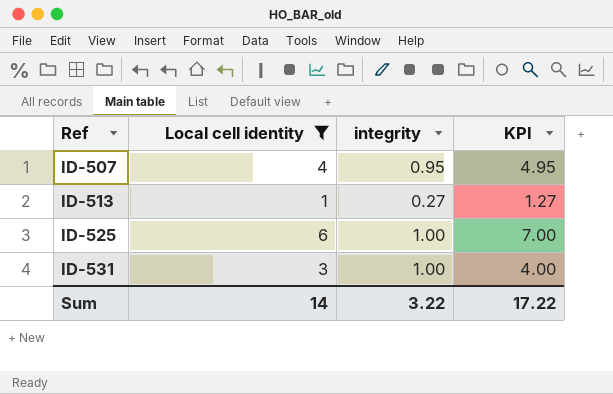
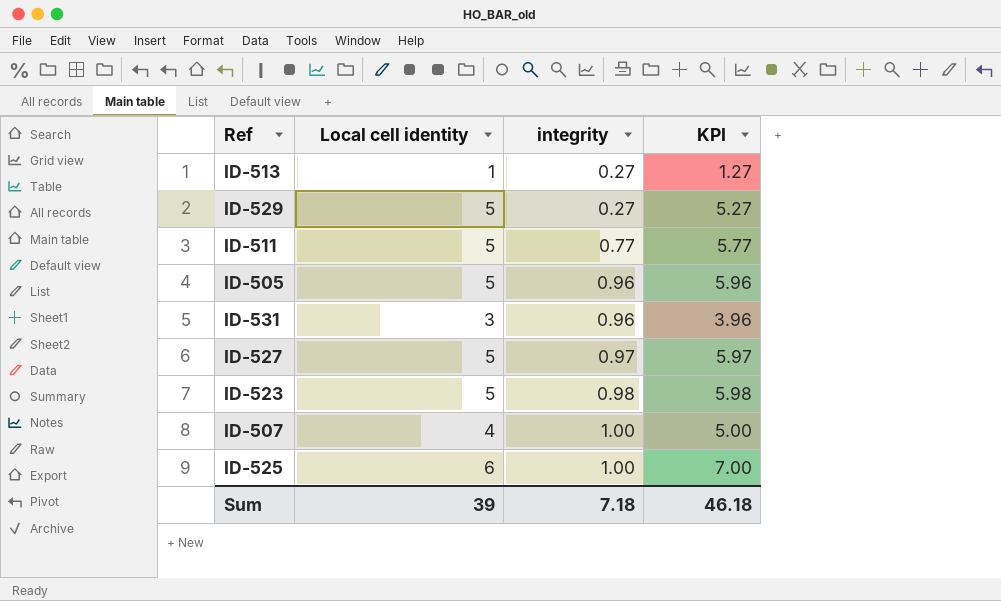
filter: Local cell identity != 5 -> none
row order: Ref ascending -> integrity ascending
ID-531 | integrity: 1.00 -> 0.96
ID-531 | KPI: 4.00 -> 3.96
ID-507 | integrity: 0.95 -> 1.00
ID-507 | KPI: 4.95 -> 5.00
Sum | Local cell identity: 14 -> 39
Sum | integrity: 3.22 -> 7.18
Sum | KPI: 17.22 -> 46.18

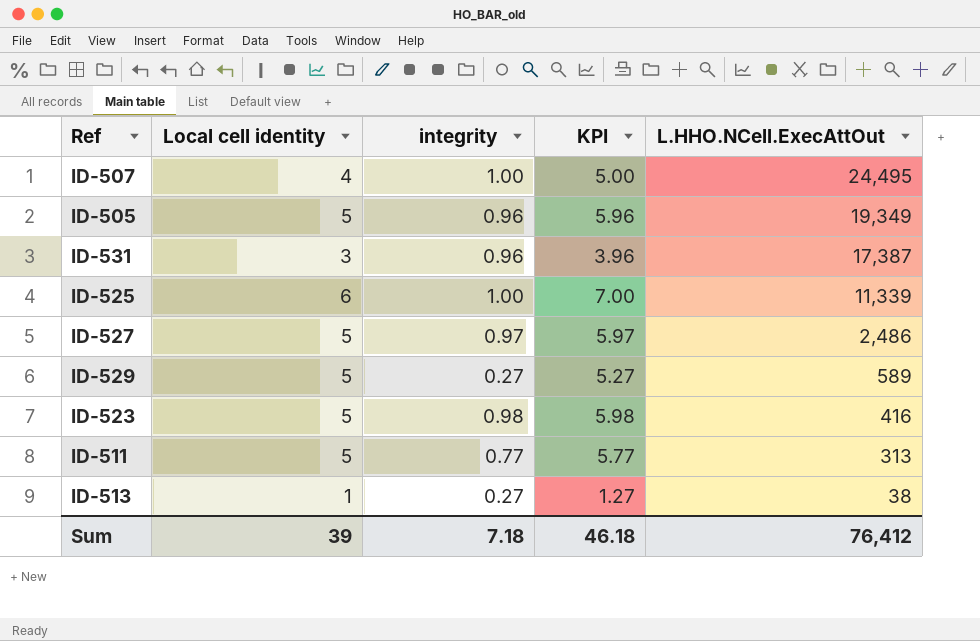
row order: integrity ascending -> L.HHO.NCell.ExecAttOut descending
column L.HHO.NCell.ExecAttOut | position: none -> 5

